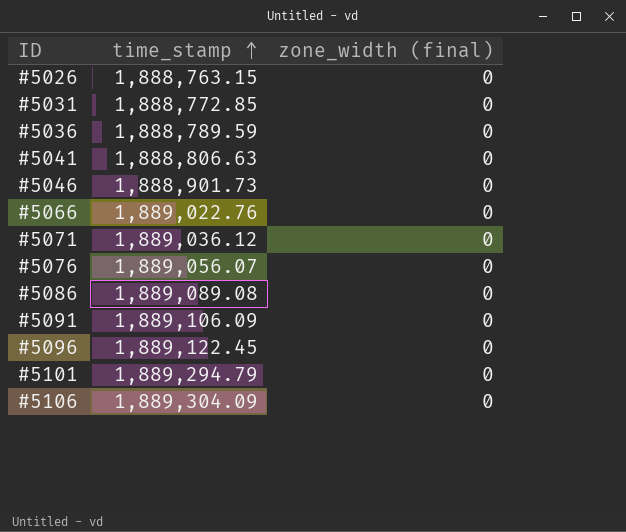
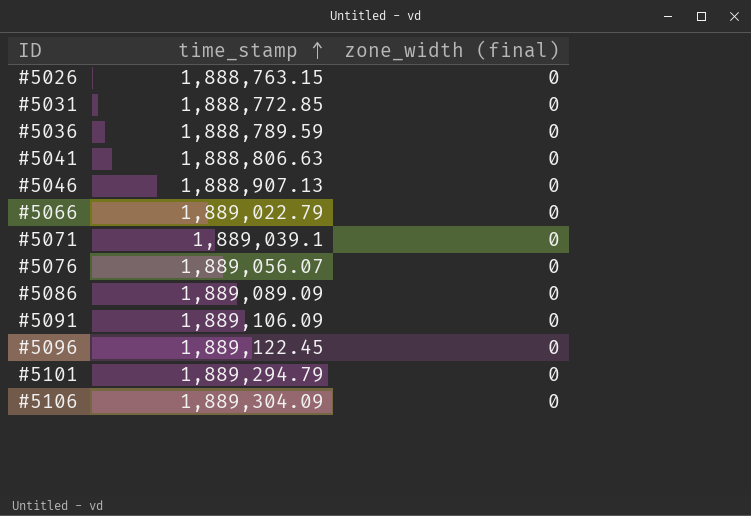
#5046 | time_stamp: 1,888,901.73 -> 1,888,907.13
#5066 | time_stamp: 1,889,022.76 -> 1,889,022.79
#5071 | time_stamp: 1,889,036.12 -> 1,889,039.1
#5086 | time_stamp: 1,889,089.08 -> 1,889,089.09

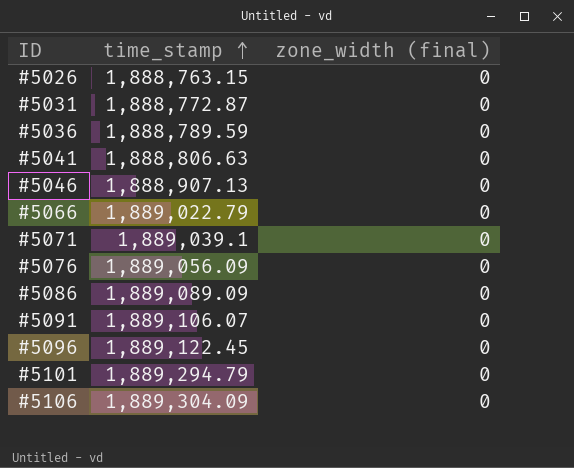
#5031 | time_stamp: 1,888,772.85 -> 1,888,772.87
#5076 | time_stamp: 1,889,056.07 -> 1,889,056.09
#5091 | time_stamp: 1,889,106.09 -> 1,889,106.07

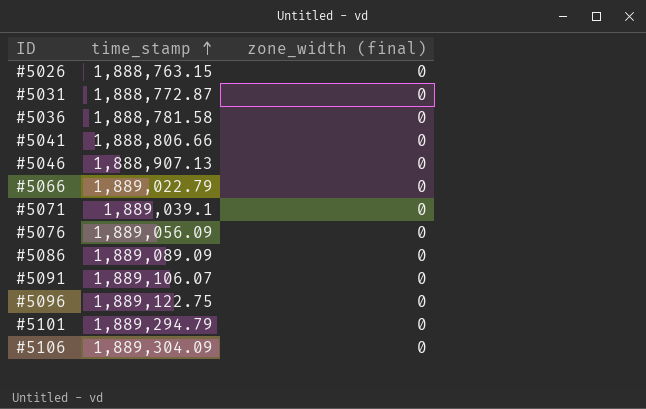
#5036 | time_stamp: 1,888,789.59 -> 1,888,781.58
#5041 | time_stamp: 1,888,806.63 -> 1,888,806.66
#5096 | time_stamp: 1,889,122.45 -> 1,889,122.75

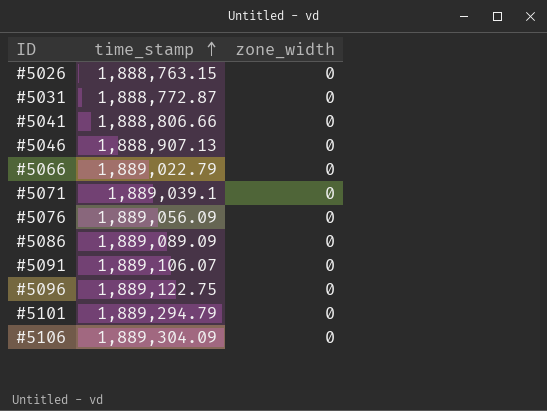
column name: zone_width (final) -> zone_width
row #5036: 1,888,781.58 | 0 -> none

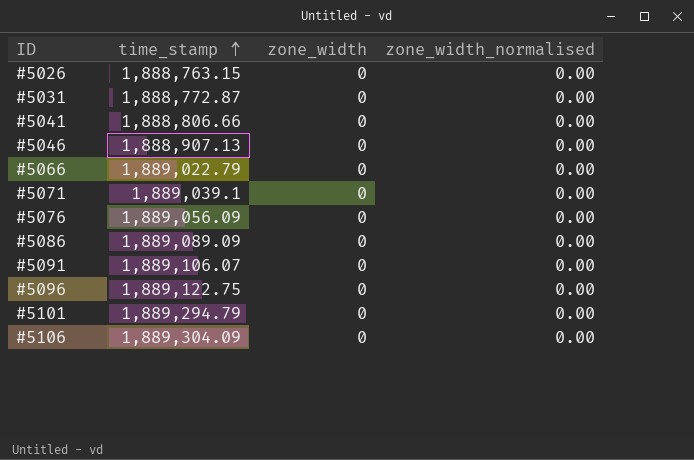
column zone_width_normalised | position: none -> 4

